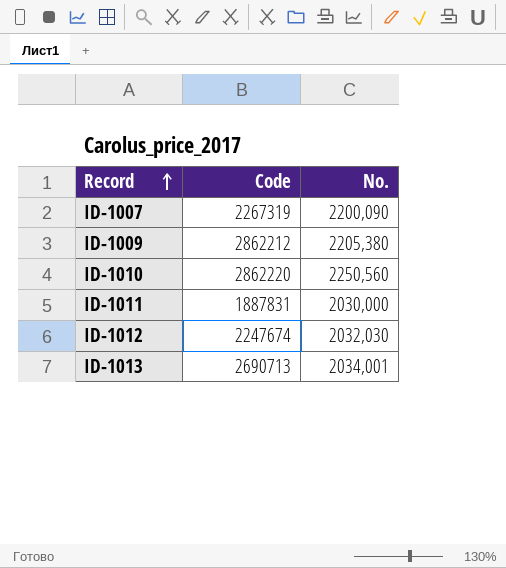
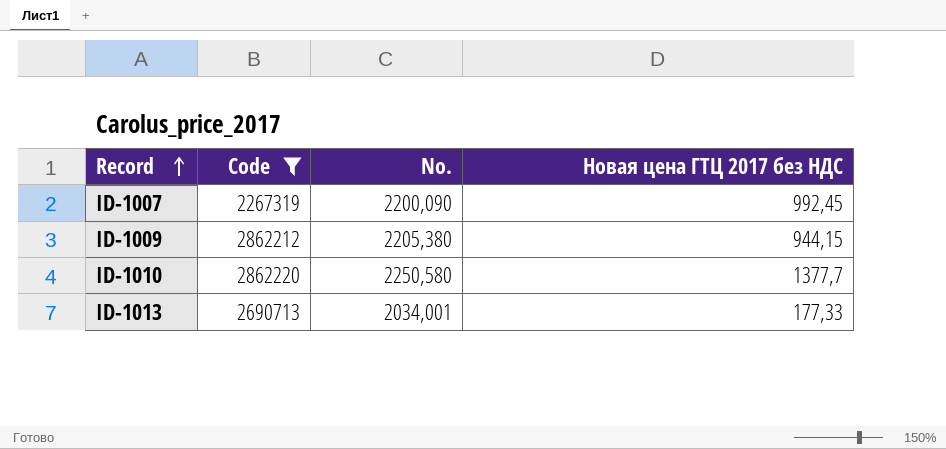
filter: none -> Code >= 2267319
column Новая цена ГТЦ 2017 без НДС | position: none -> 4
ID-1010 | No.: 2250,560 -> 2250,580

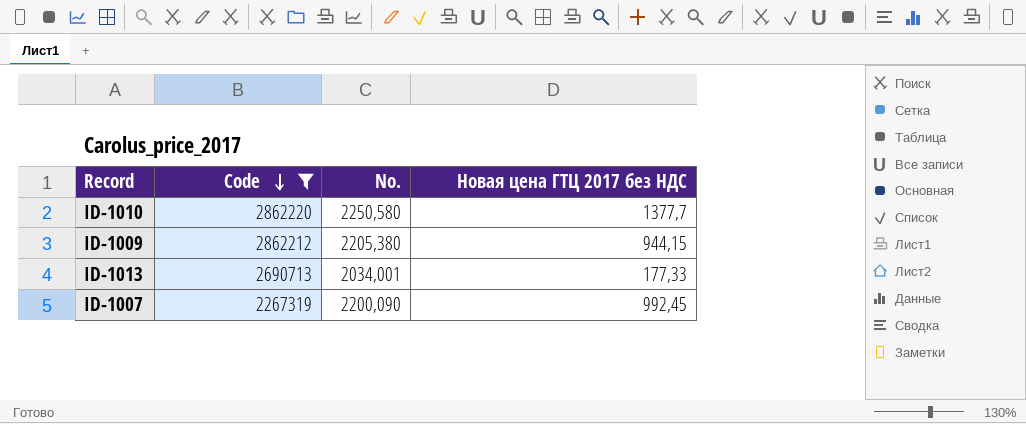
row order: Record ascending -> Code descending

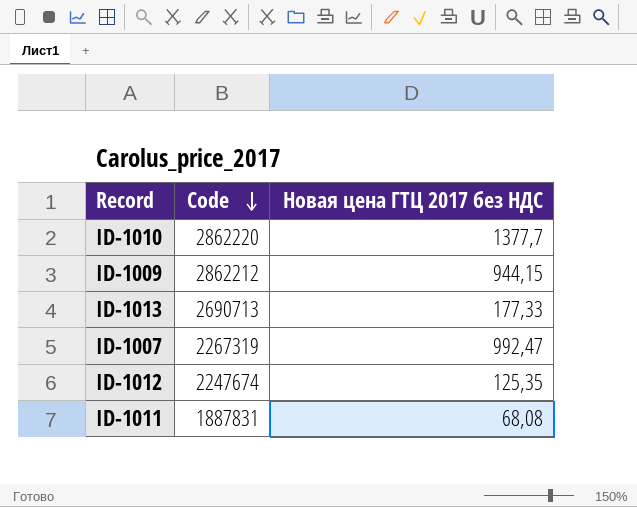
filter: Code >= 2267319 -> none
column No. | position: 3 -> none
ID-1007 | Новая цена ГТЦ 2017 без НДС: 992,45 -> 992,47

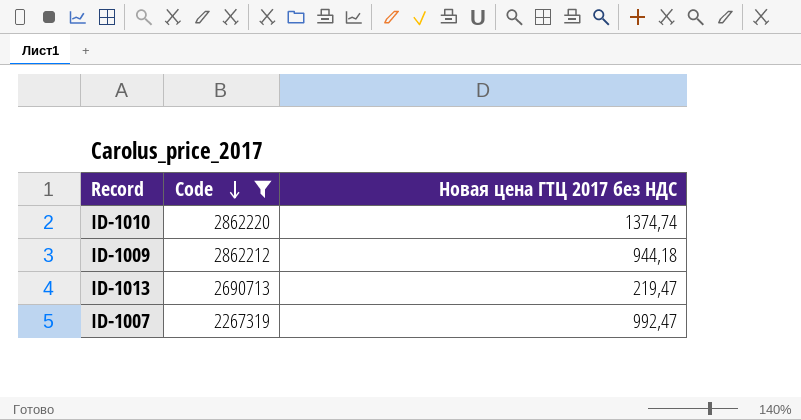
filter: none -> Code >= 2267319
ID-1010 | Новая цена ГТЦ 2017 без НДС: 1377,7 -> 1374,74
ID-1009 | Новая цена ГТЦ 2017 без НДС: 944,15 -> 944,18
ID-1013 | Новая цена ГТЦ 2017 без НДС: 177,33 -> 219,47

